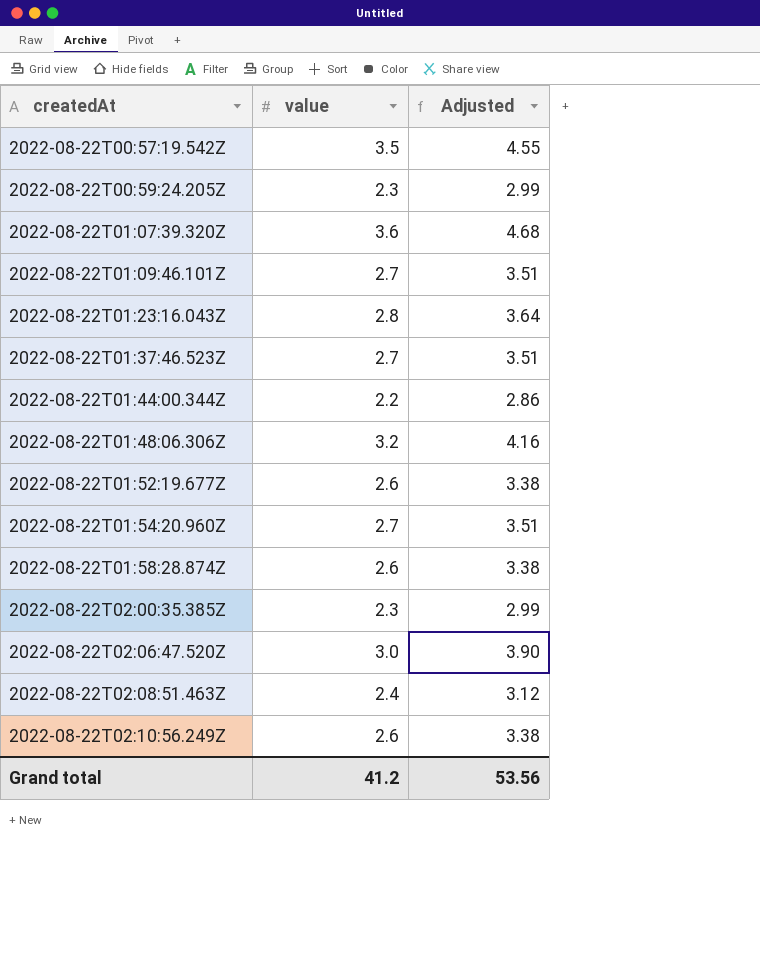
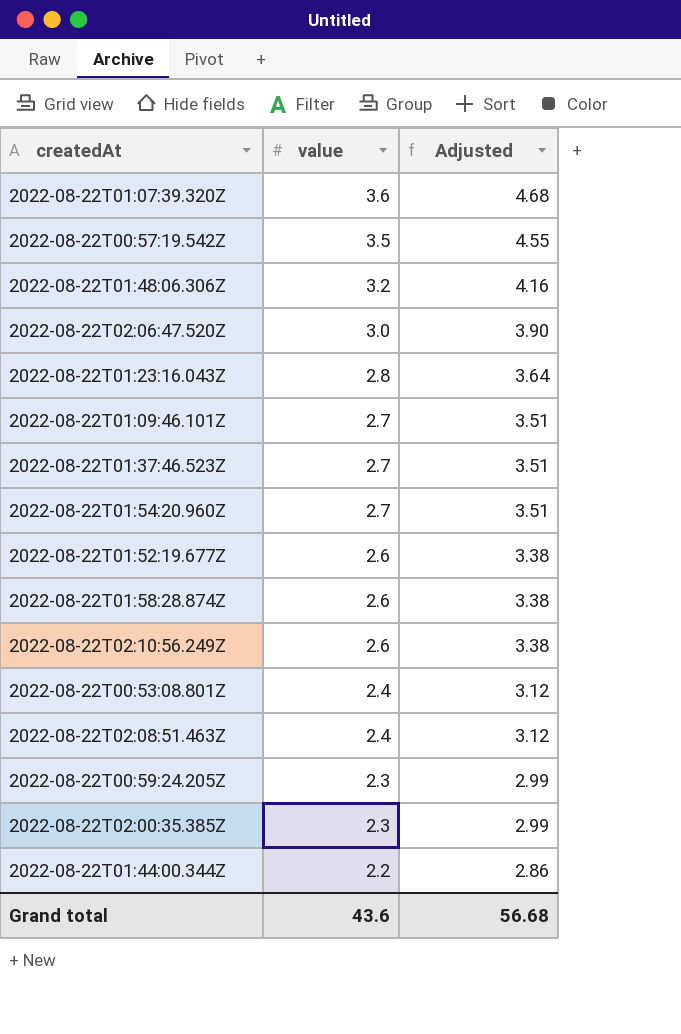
row order: createdAt ascending -> value descending
row 2022-08-22T00:53:08.801Z: none -> 2.4 | 3.12
Grand total | value: 41.2 -> 43.6
Grand total | Adjusted: 53.56 -> 56.68

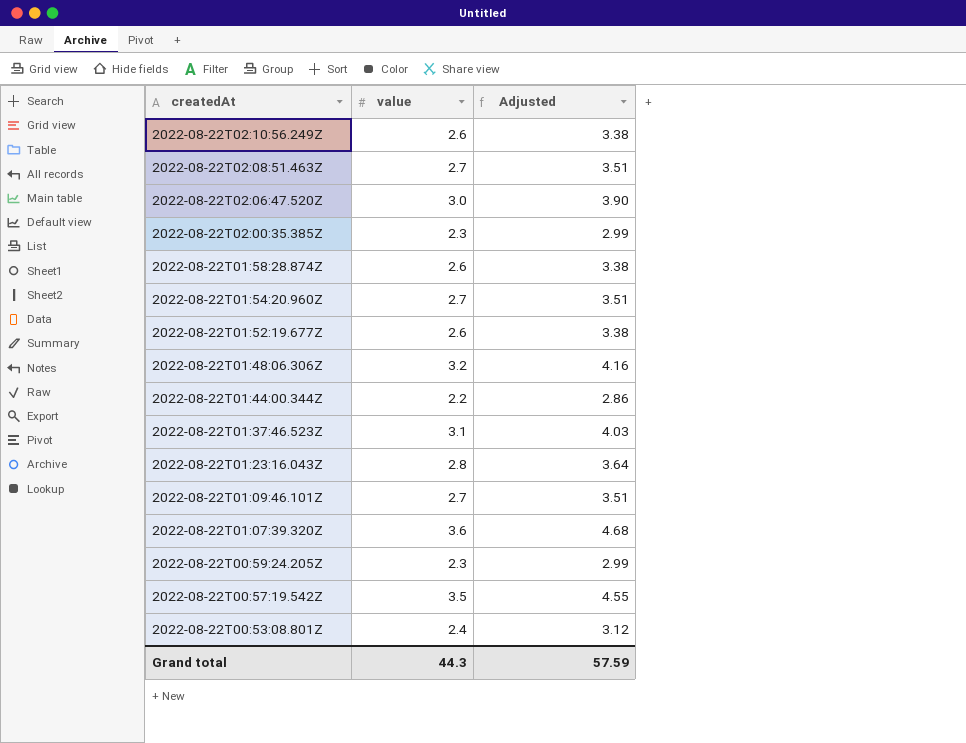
row order: value descending -> createdAt descending
2022-08-22T02:08:51.463Z | value: 2.4 -> 2.7
2022-08-22T02:08:51.463Z | Adjusted: 3.12 -> 3.51
2022-08-22T01:37:46.523Z | value: 2.7 -> 3.1
2022-08-22T01:37:46.523Z | Adjusted: 3.51 -> 4.03
Grand total | value: 43.6 -> 44.3
Grand total | Adjusted: 56.68 -> 57.59

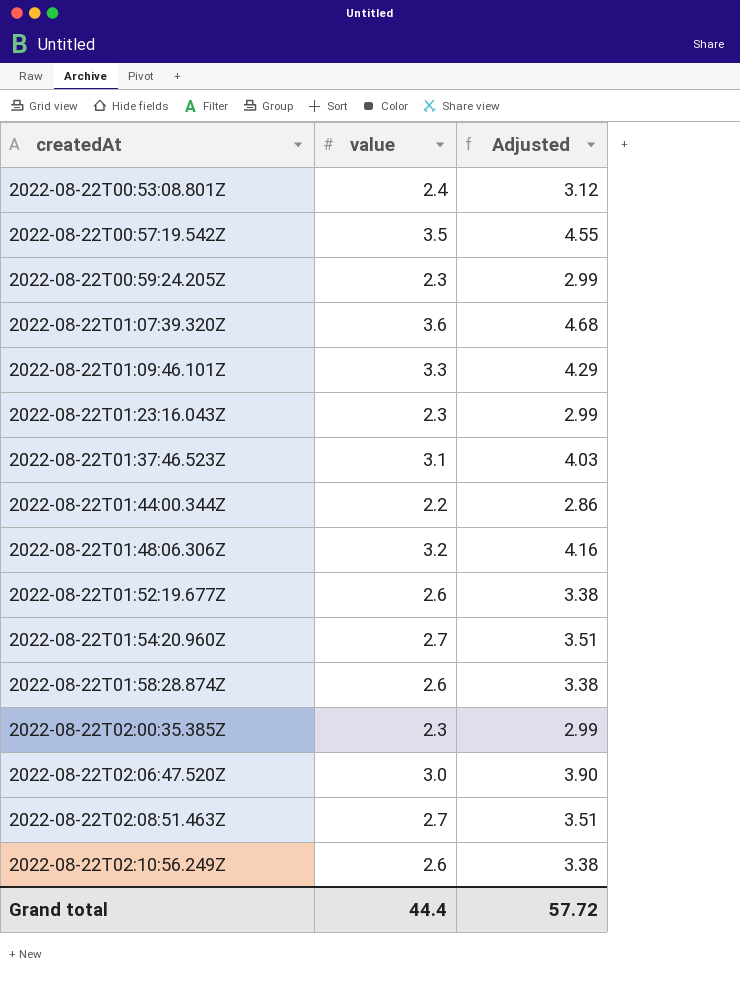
row order: createdAt descending -> createdAt ascending
2022-08-22T01:09:46.101Z | value: 2.7 -> 3.3
2022-08-22T01:09:46.101Z | Adjusted: 3.51 -> 4.29
2022-08-22T01:23:16.043Z | value: 2.8 -> 2.3
2022-08-22T01:23:16.043Z | Adjusted: 3.64 -> 2.99
Grand total | value: 44.3 -> 44.4
Grand total | Adjusted: 57.59 -> 57.72

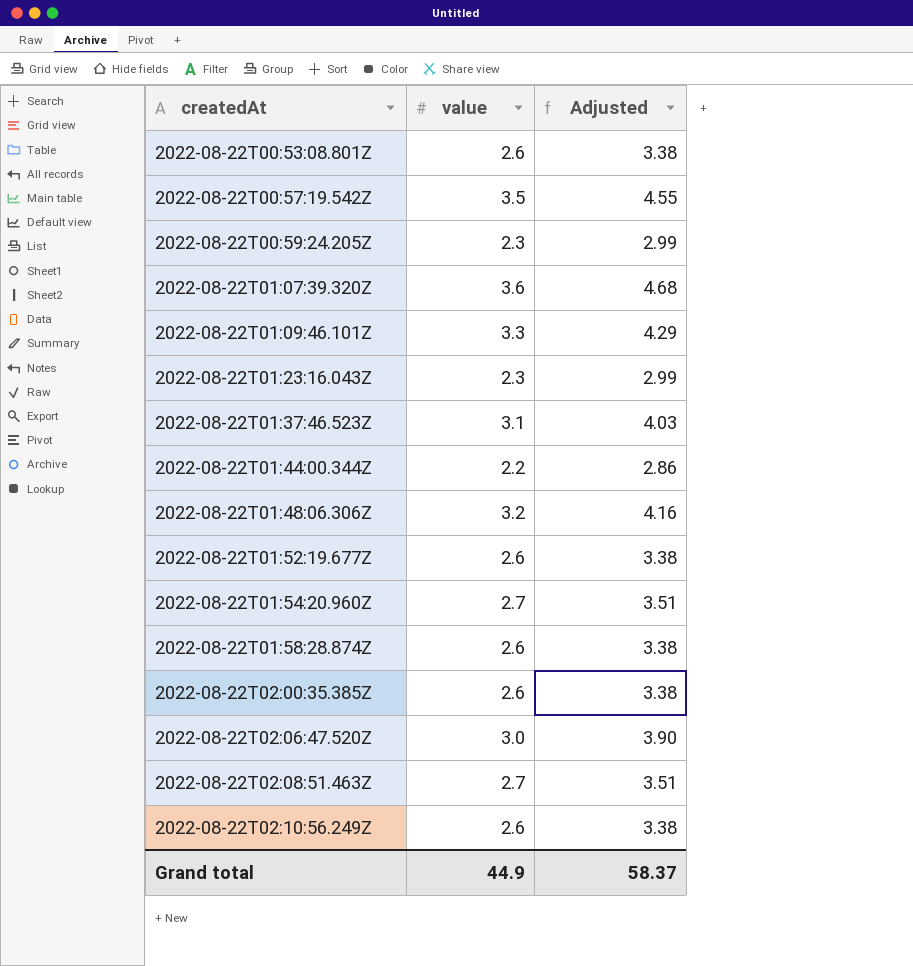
2022-08-22T00:53:08.801Z | value: 2.4 -> 2.6
2022-08-22T00:53:08.801Z | Adjusted: 3.12 -> 3.38
2022-08-22T02:00:35.385Z | value: 2.3 -> 2.6
2022-08-22T02:00:35.385Z | Adjusted: 2.99 -> 3.38
Grand total | value: 44.4 -> 44.9
Grand total | Adjusted: 57.72 -> 58.37

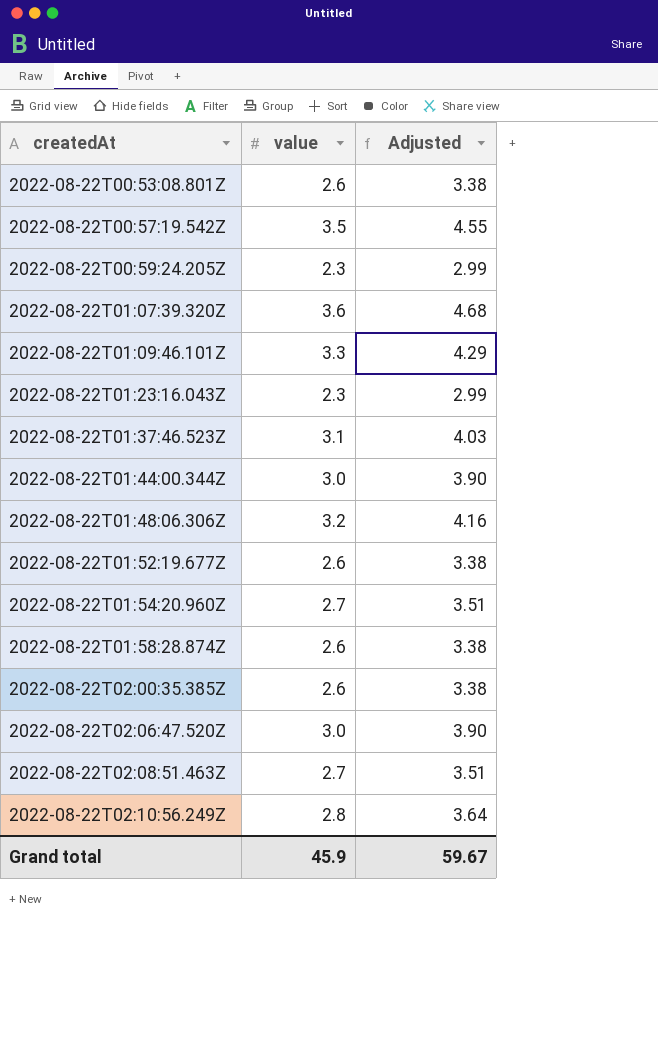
2022-08-22T01:44:00.344Z | value: 2.2 -> 3.0
2022-08-22T01:44:00.344Z | Adjusted: 2.86 -> 3.90
2022-08-22T02:10:56.249Z | value: 2.6 -> 2.8
2022-08-22T02:10:56.249Z | Adjusted: 3.38 -> 3.64
Grand total | value: 44.9 -> 45.9
Grand total | Adjusted: 58.37 -> 59.67

